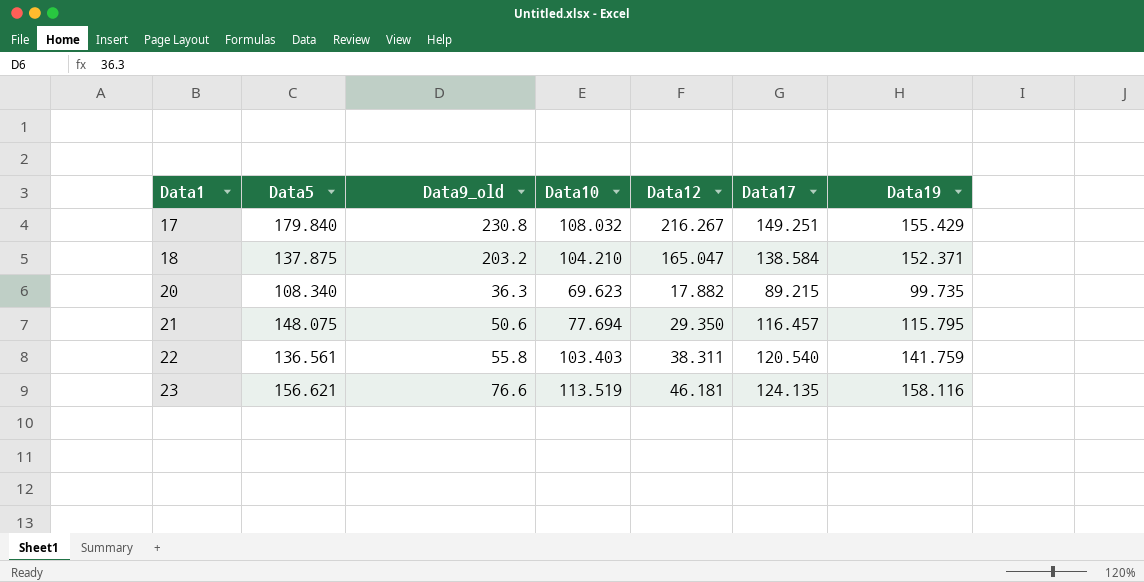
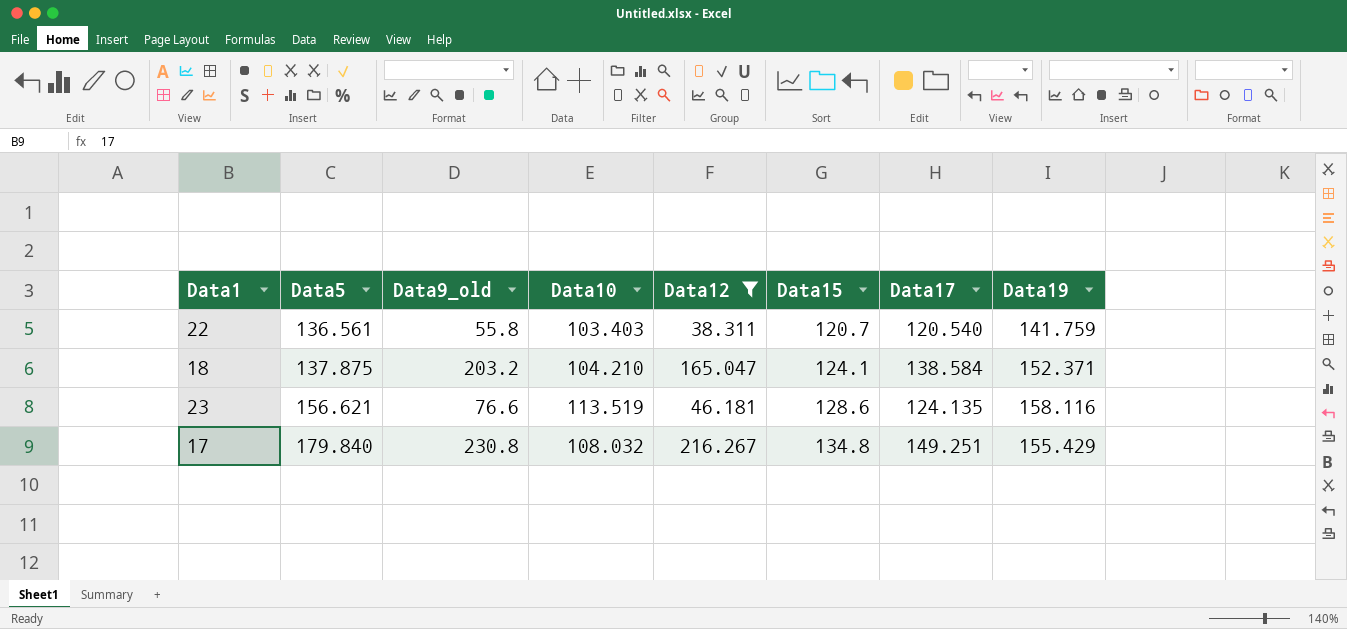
filter: none -> Data12 >= 38.311
row order: Data1 ascending -> Data5 ascending
column Data15 | position: none -> 6

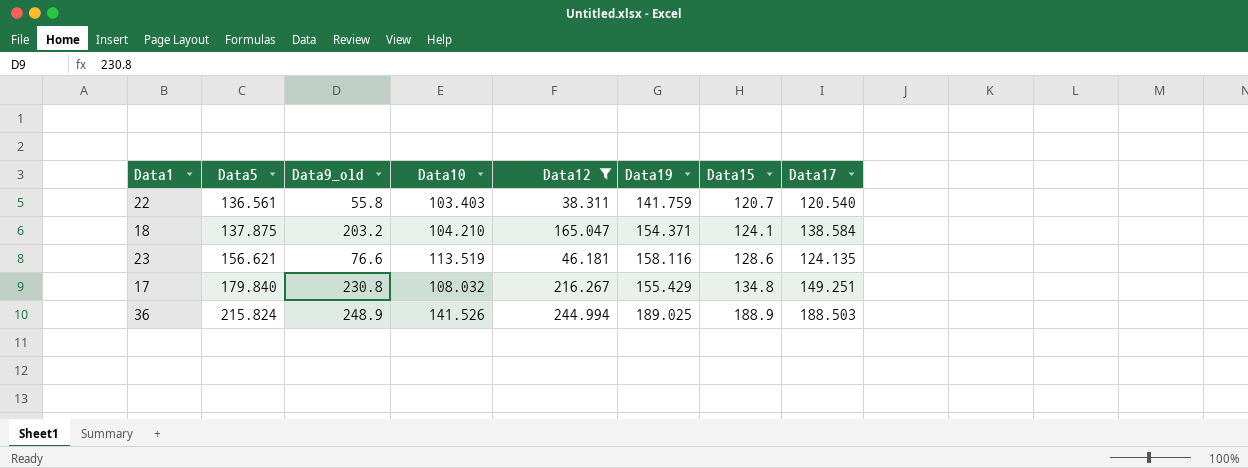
column Data19 | position: 8 -> 6
18 | Data19: 152.371 -> 154.371
row 36: none -> 215.824 | 248.9 | 141.526 | 244.994 | 189.025 | 188.9 | 188.503

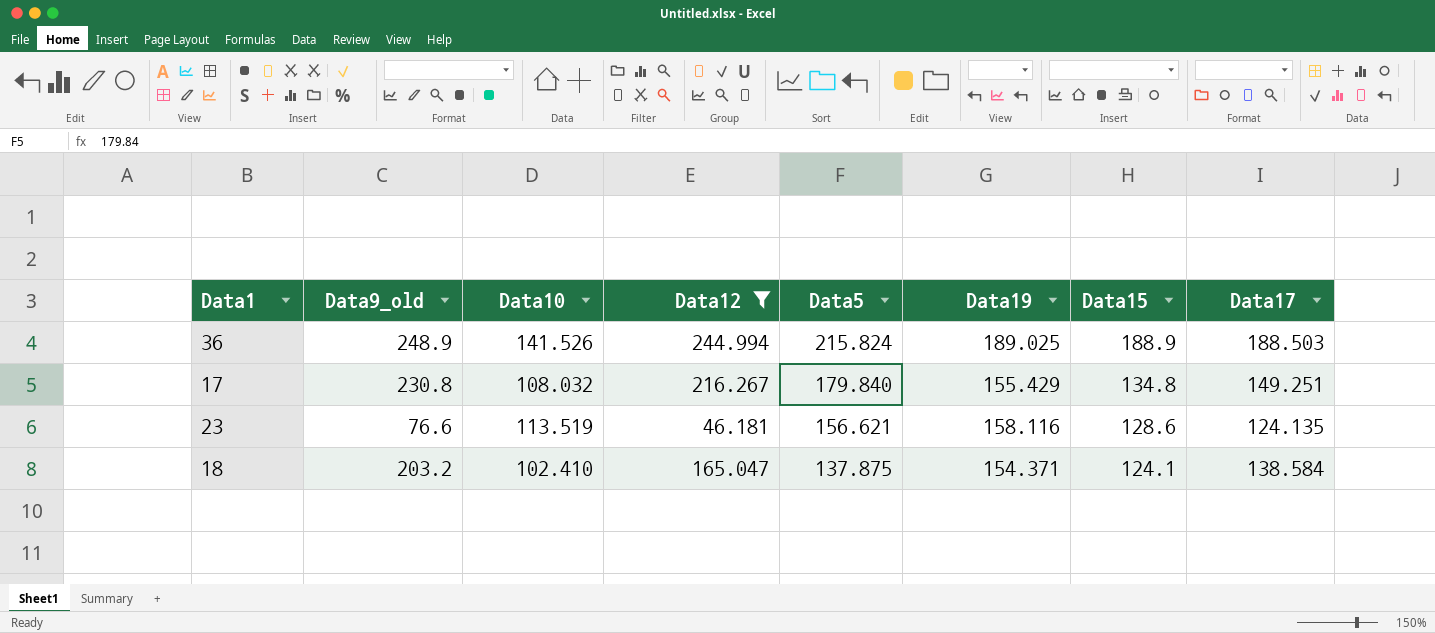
row order: Data5 ascending -> Data5 descending
column Data5 | position: 2 -> 5
row 22: 136.561 | 55.8 | 103.403 | 38.311 | 141.759 | 120.7 | 120.540 -> none
18 | Data10: 104.210 -> 102.410

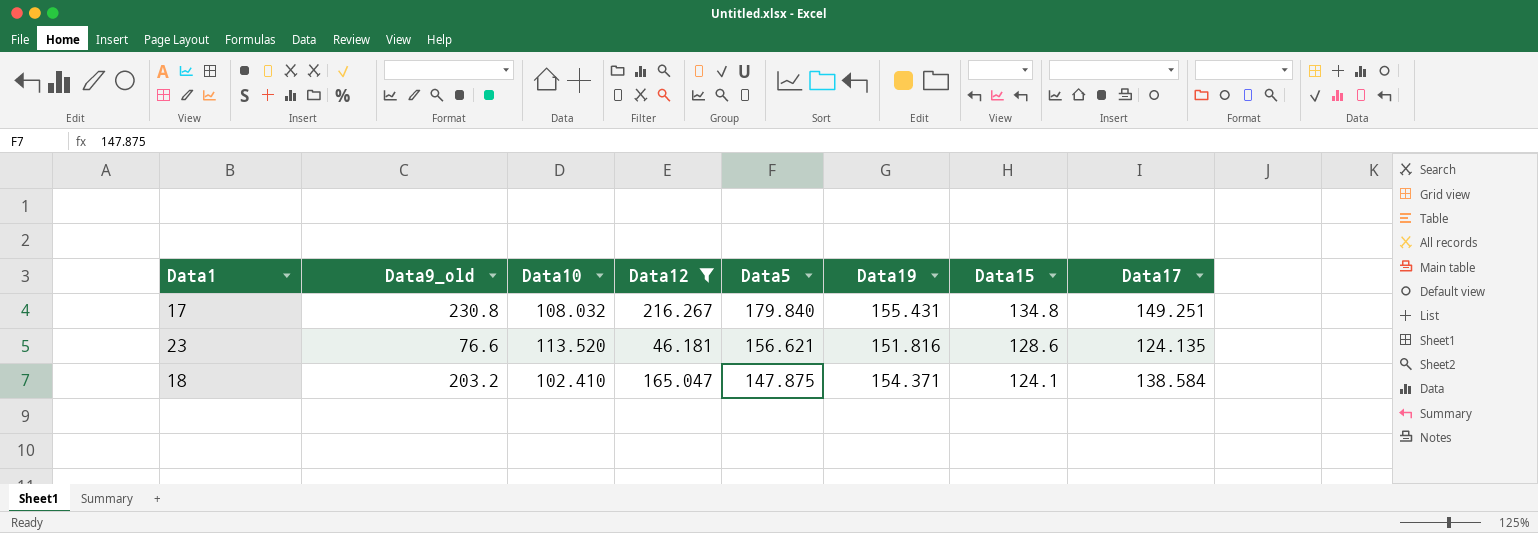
row 36: 248.9 | 141.526 | 244.994 | 215.824 | 189.025 | 188.9 | 188.503 -> none
17 | Data19: 155.429 -> 155.431
23 | Data10: 113.519 -> 113.520
23 | Data19: 158.116 -> 151.816
18 | Data5: 137.875 -> 147.875

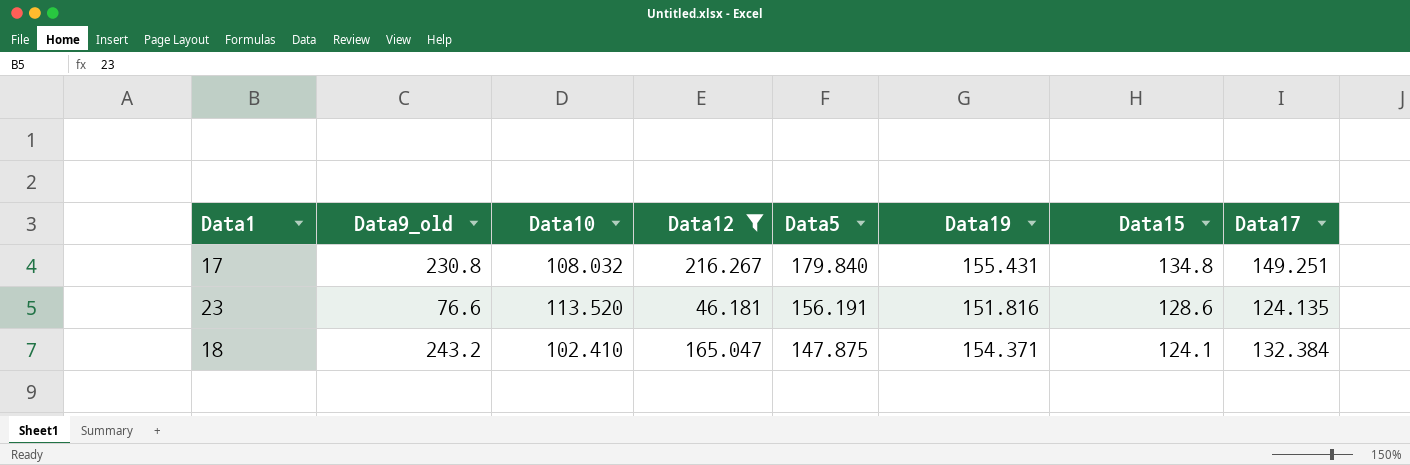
23 | Data5: 156.621 -> 156.191
18 | Data9_old: 203.2 -> 243.2
18 | Data17: 138.584 -> 132.384

